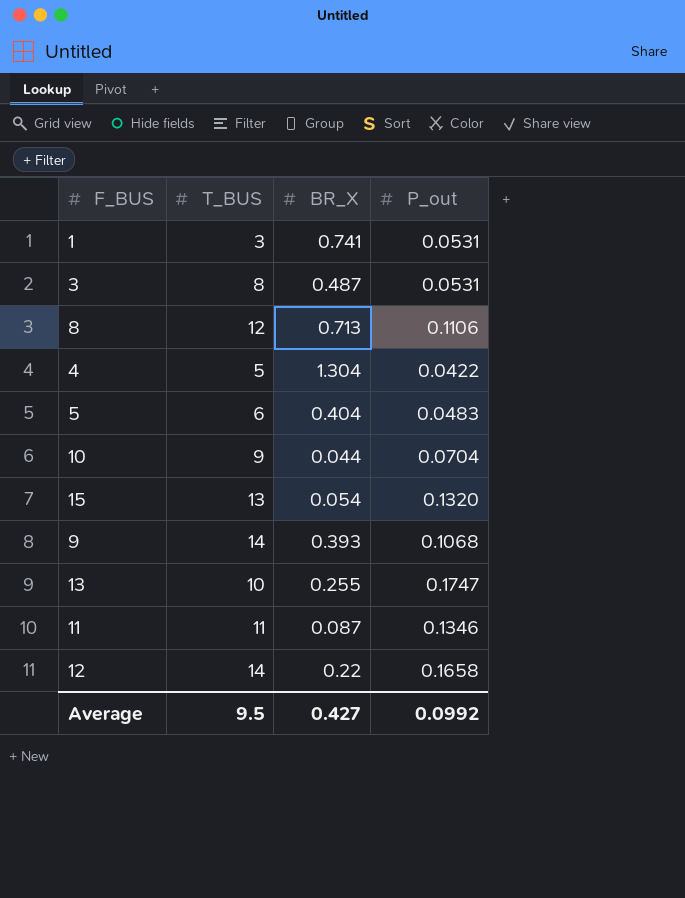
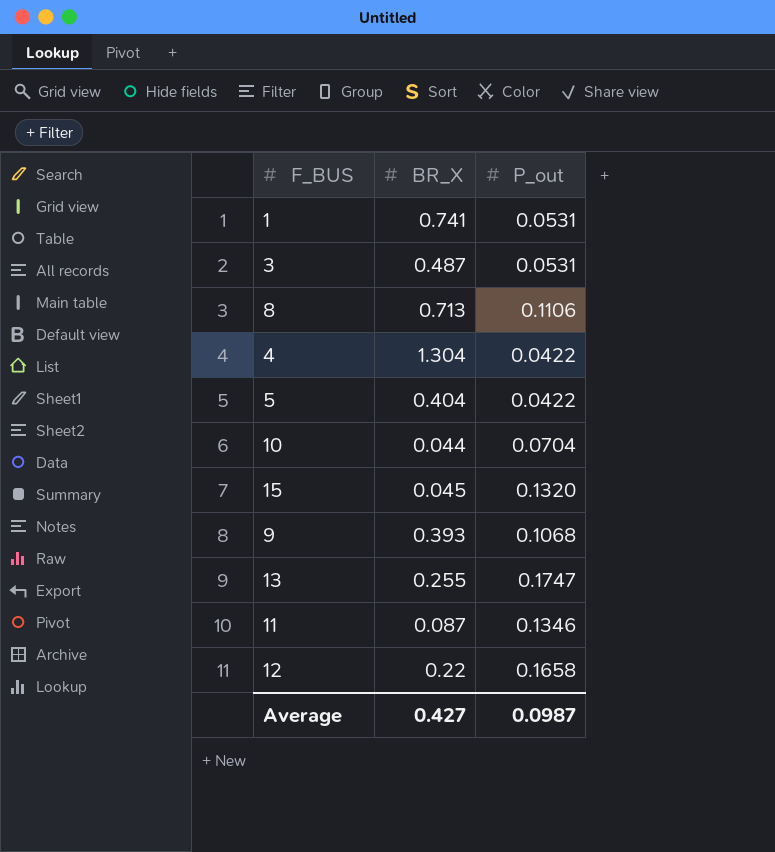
column T_BUS | position: 2 -> none
5 | P_out: 0.0483 -> 0.0422
15 | BR_X: 0.054 -> 0.045
Average | P_out: 0.0992 -> 0.0987

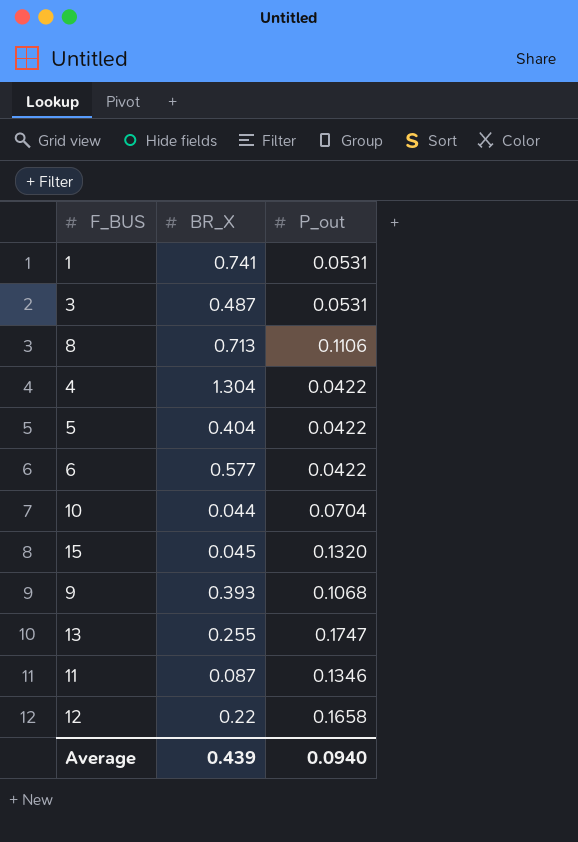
row 6: none -> 0.577 | 0.0422
Average | BR_X: 0.427 -> 0.439
Average | P_out: 0.0987 -> 0.0940

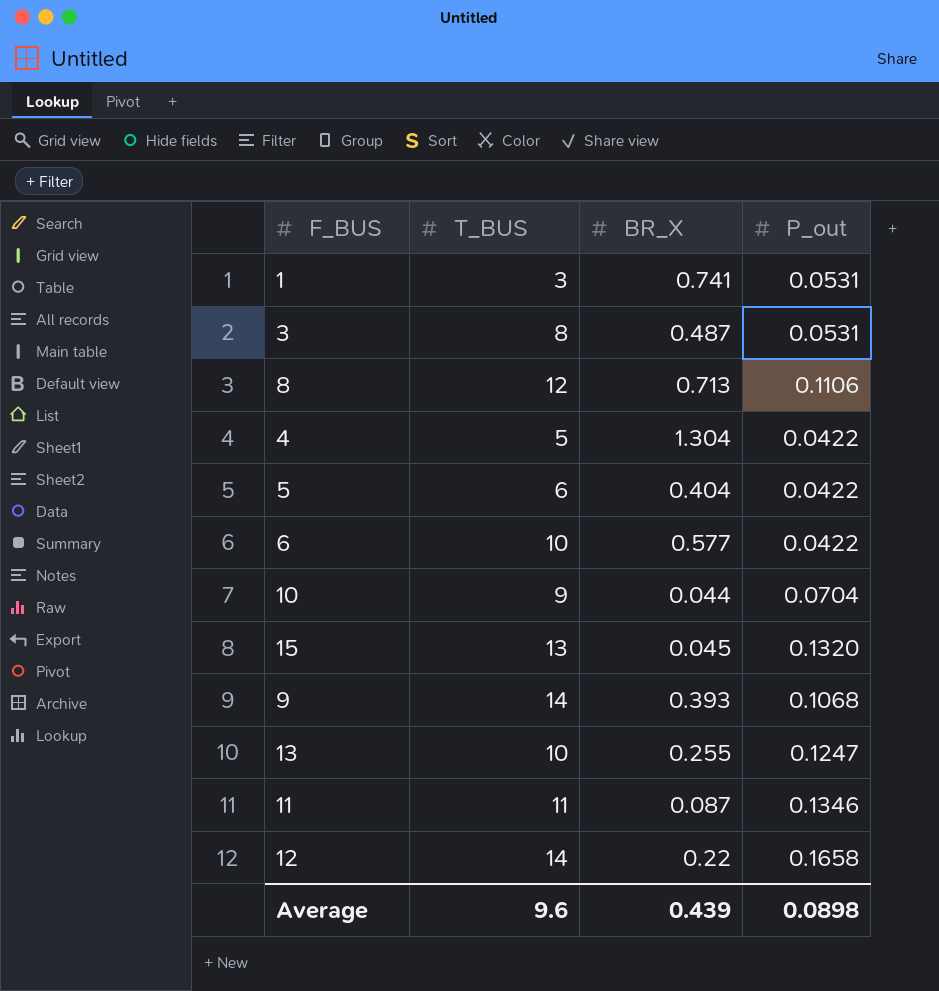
column T_BUS | position: none -> 2
13 | P_out: 0.1747 -> 0.1247
Average | P_out: 0.0940 -> 0.0898

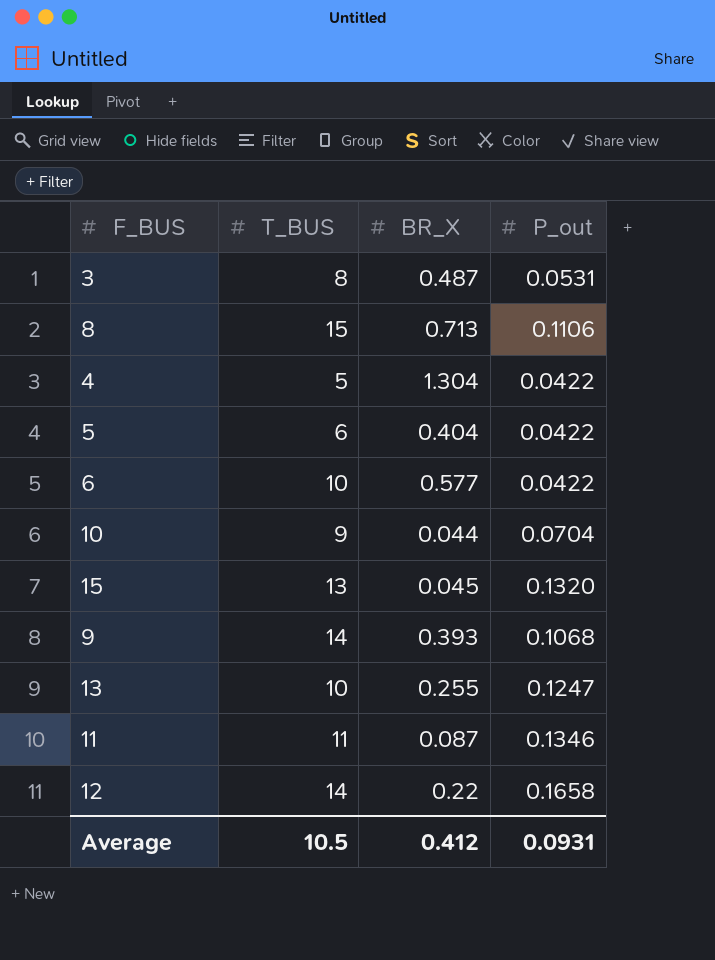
row 1: 3 | 0.741 | 0.0531 -> none
8 | T_BUS: 12 -> 15
Average | T_BUS: 9.6 -> 10.5
Average | BR_X: 0.439 -> 0.412
Average | P_out: 0.0898 -> 0.0931

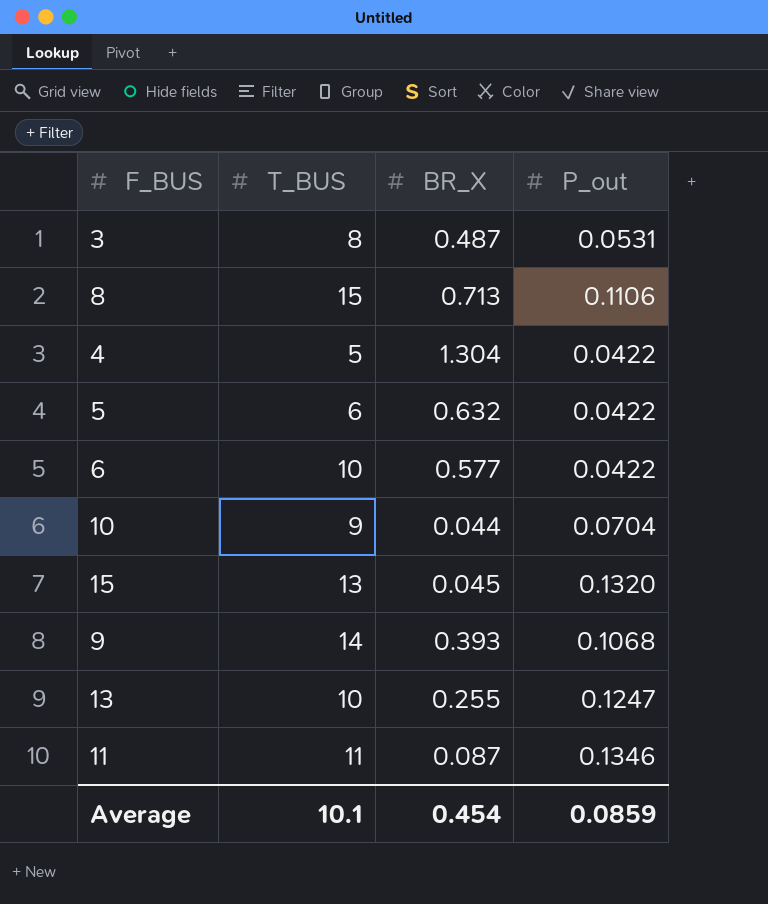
row 12: 14 | 0.22 | 0.1658 -> none
5 | BR_X: 0.404 -> 0.632
Average | T_BUS: 10.5 -> 10.1
Average | BR_X: 0.412 -> 0.454
Average | P_out: 0.0931 -> 0.0859

